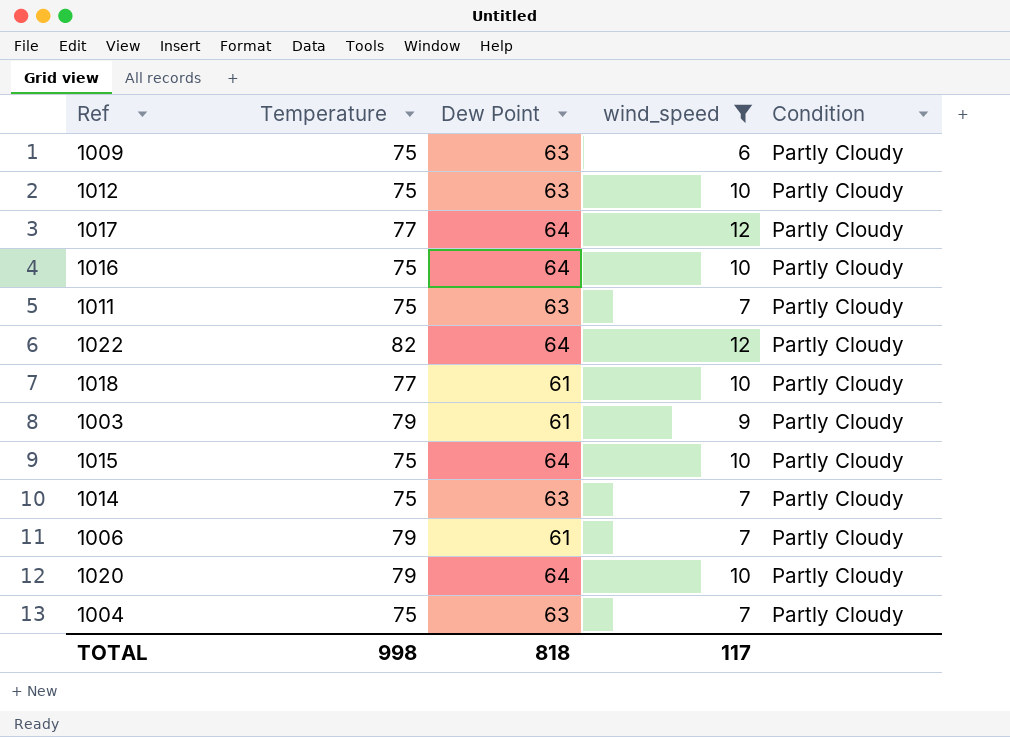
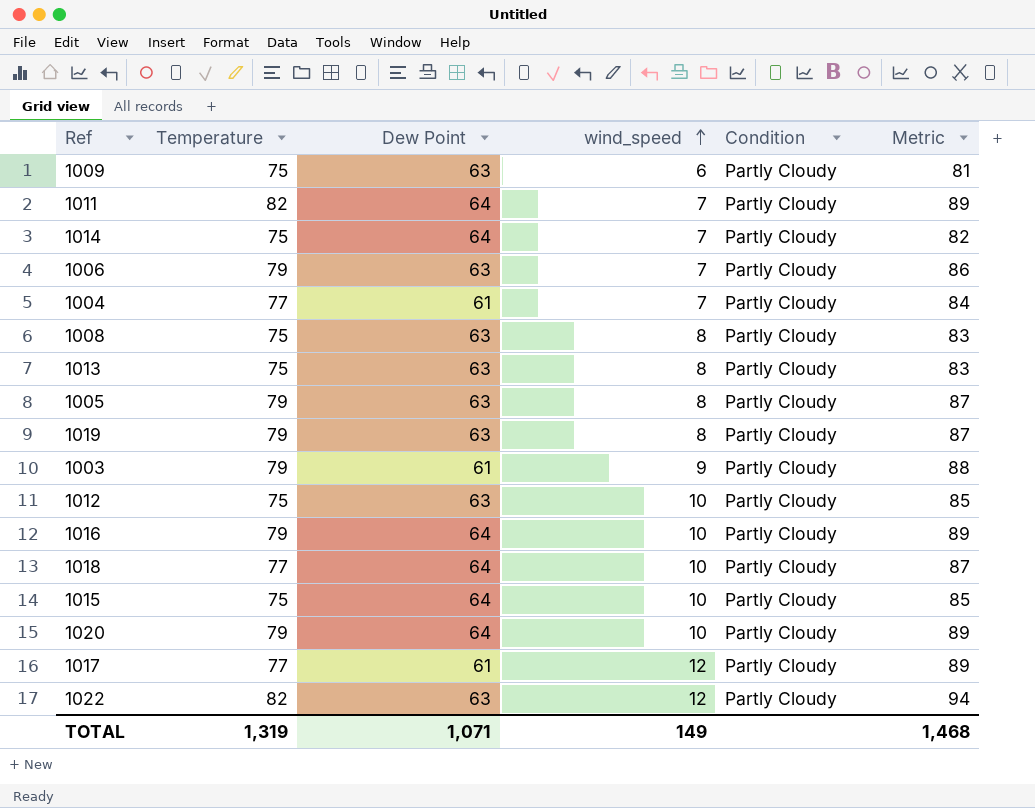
filter: wind_speed != 8 -> none
row order: none -> wind_speed ascending
column Metric | formula: none -> [Temperature] + [wind_speed]
1011 | Temperature: 75 -> 82
1011 | Dew Point: 63 -> 64
1014 | Dew Point: 63 -> 64
1006 | Dew Point: 61 -> 63
1004 | Temperature: 75 -> 77
1004 | Dew Point: 63 -> 61
1016 | Temperature: 75 -> 79
1018 | Dew Point: 61 -> 64
1017 | Dew Point: 64 -> 61
1022 | Dew Point: 64 -> 63
TOTAL | Temperature: 998 -> 1,319
TOTAL | Dew Point: 818 -> 1,071
TOTAL | wind_speed: 117 -> 149

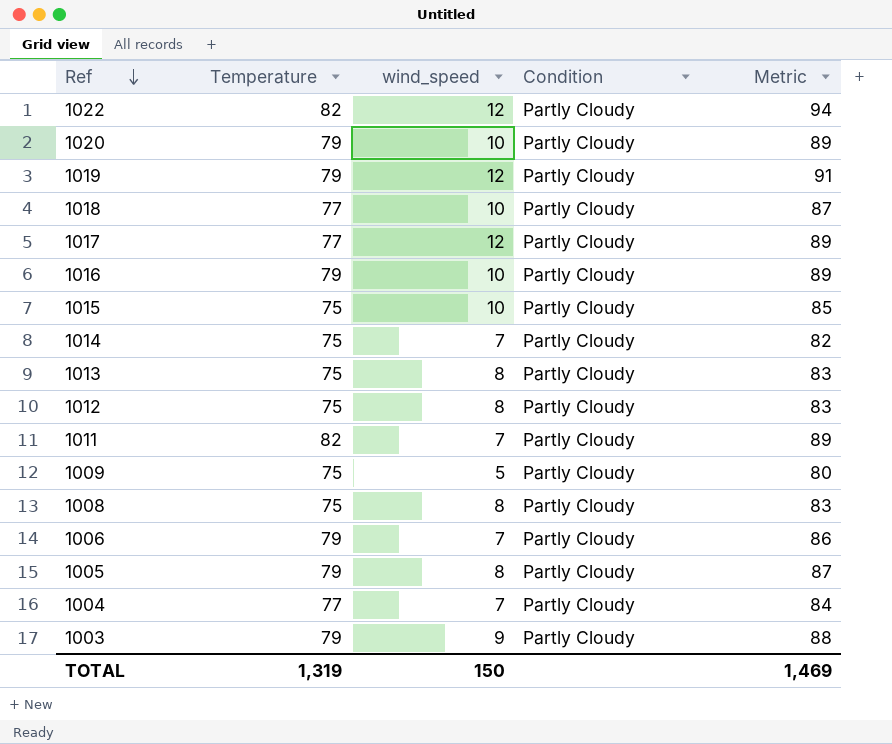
row order: wind_speed ascending -> Ref descending
column Dew Point | position: 3 -> none
1019 | wind_speed: 8 -> 12
1019 | Metric: 87 -> 91
1012 | wind_speed: 10 -> 8
1012 | Metric: 85 -> 83
1009 | wind_speed: 6 -> 5
1009 | Metric: 81 -> 80
TOTAL | wind_speed: 149 -> 150
TOTAL | Metric: 1,468 -> 1,469

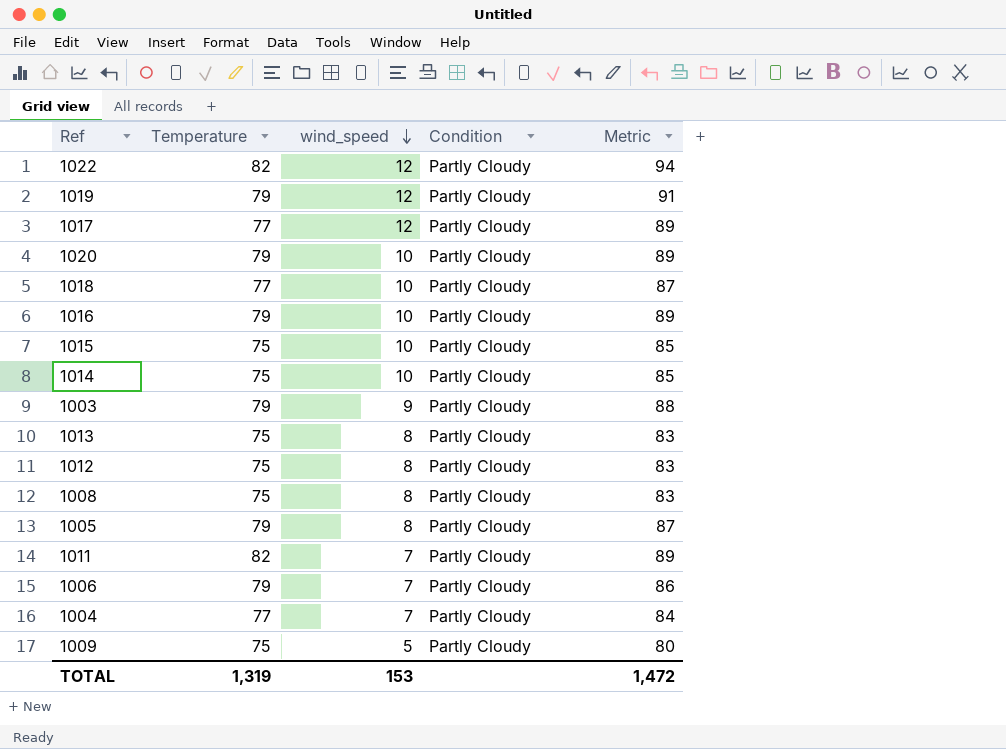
row order: Ref descending -> wind_speed descending
1014 | wind_speed: 7 -> 10
1014 | Metric: 82 -> 85
TOTAL | wind_speed: 150 -> 153
TOTAL | Metric: 1,469 -> 1,472

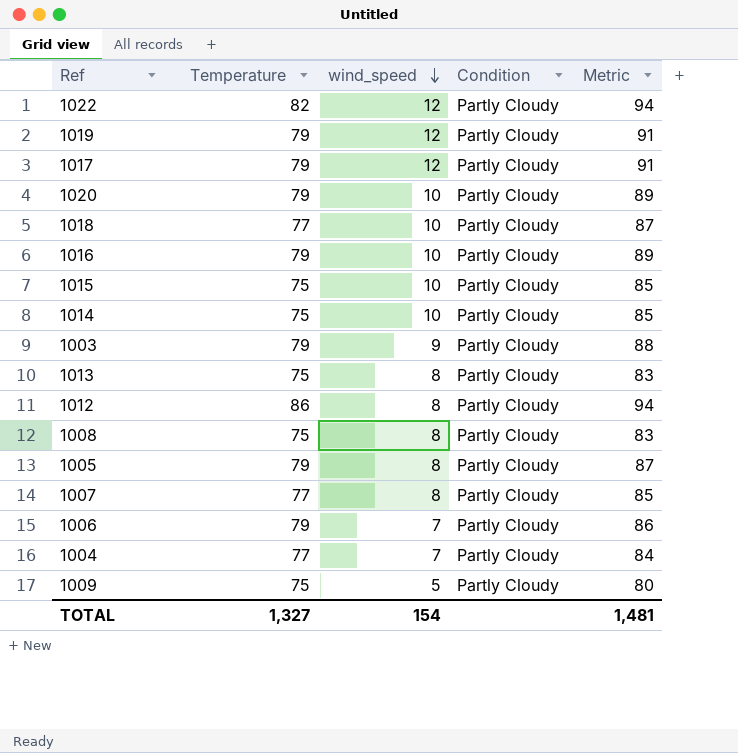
row 1011: 82 | 7 | Partly Cloudy | 89 -> none
1017 | Temperature: 77 -> 79
1017 | Metric: 89 -> 91
1012 | Temperature: 75 -> 86
1012 | Metric: 83 -> 94
row 1007: none -> 77 | 8 | Partly Cloudy | 85
TOTAL | Temperature: 1,319 -> 1,327
TOTAL | wind_speed: 153 -> 154
TOTAL | Metric: 1,472 -> 1,481

